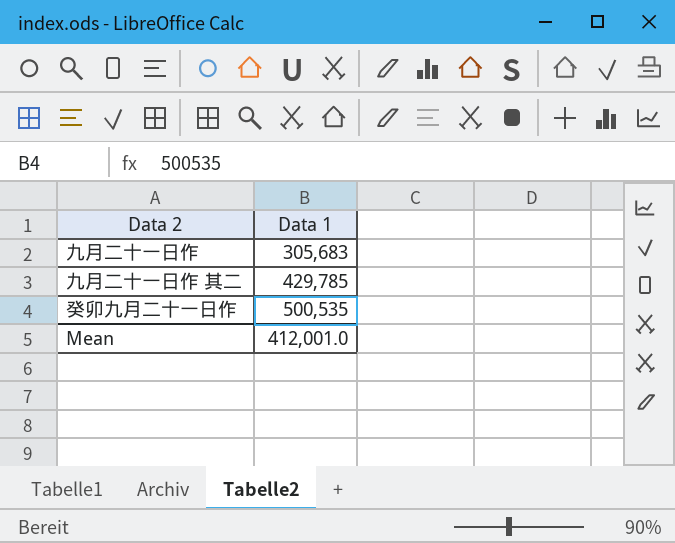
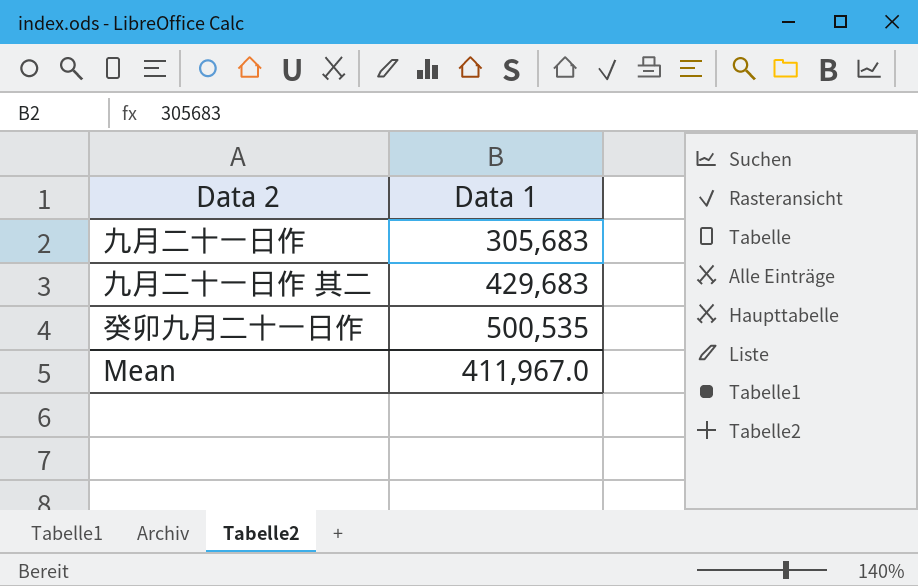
九月二十一日作 其二 | Data 1: 429,785 -> 429,683
Mean | Data 1: 412,001.0 -> 411,967.0

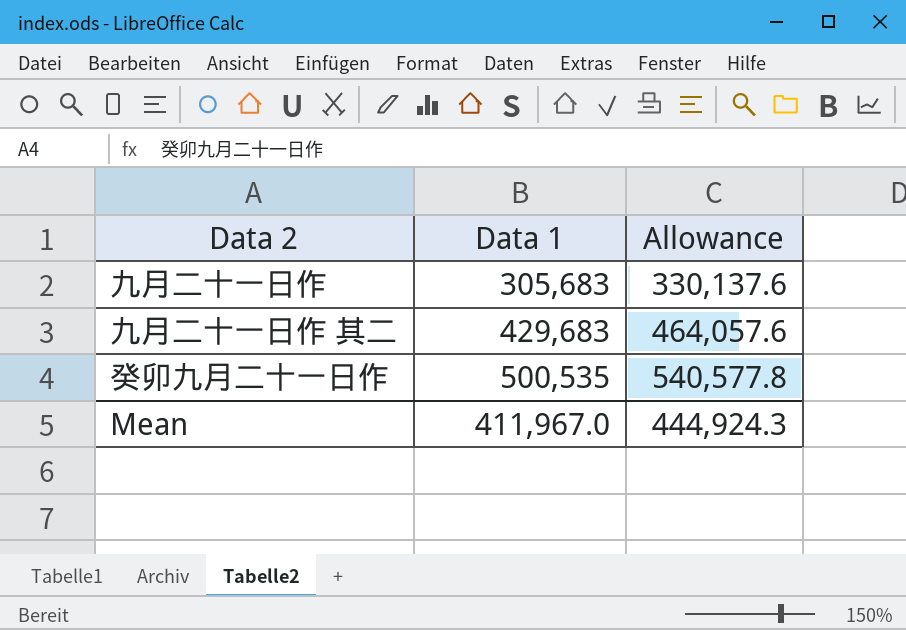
column Allowance | formula: none -> [Data 1] * 1.08

